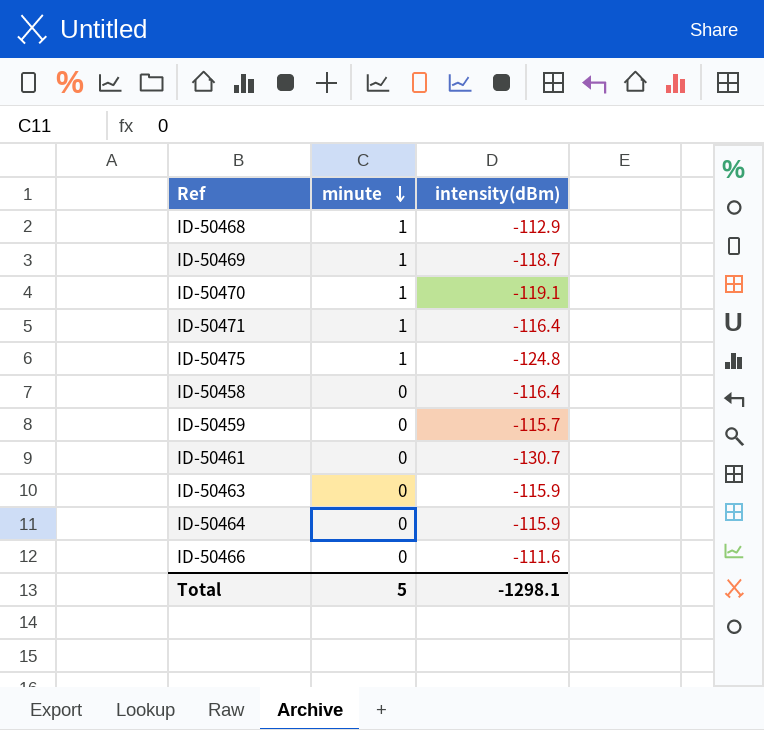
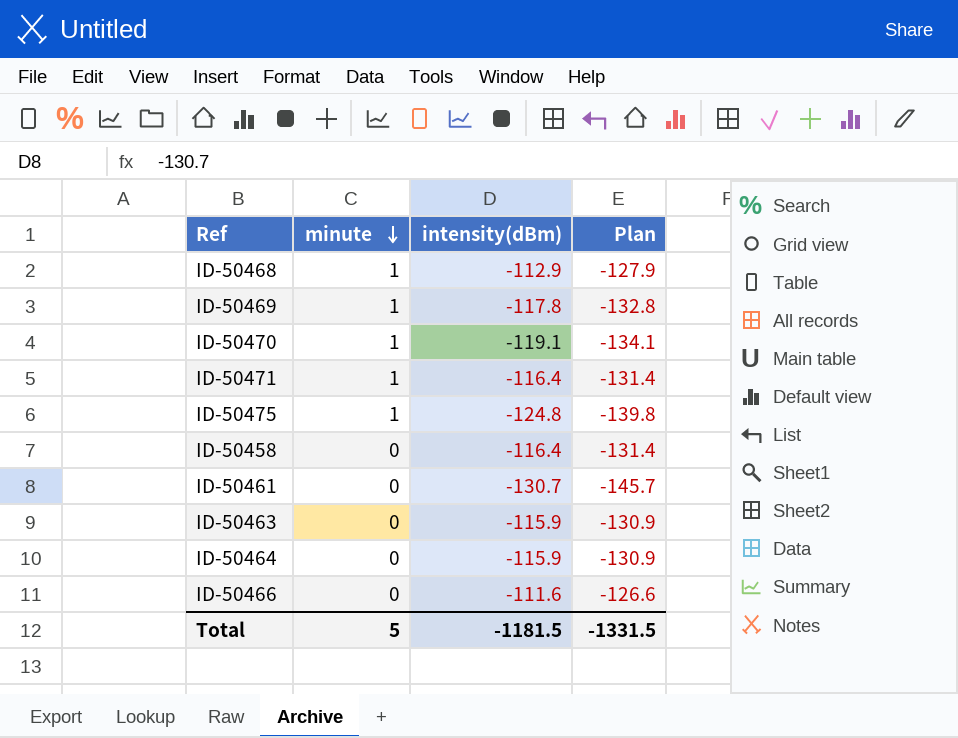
column Plan | formula: none -> [intensity(dBm)] - 15
row ID-50459: 0 | -115.7 -> none
ID-50469 | intensity(dBm): -118.7 -> -117.8
Total | intensity(dBm): -1298.1 -> -1181.5

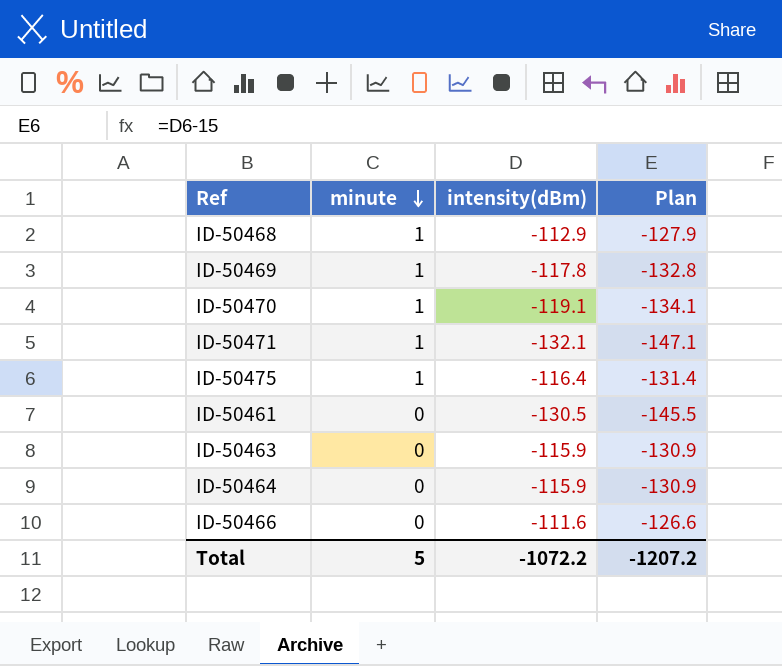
row ID-50458: 0 | -116.4 | -131.4 -> none
ID-50471 | intensity(dBm): -116.4 -> -132.1
ID-50471 | Plan: -131.4 -> -147.1
ID-50475 | intensity(dBm): -124.8 -> -116.4
ID-50475 | Plan: -139.8 -> -131.4
ID-50461 | intensity(dBm): -130.7 -> -130.5
ID-50461 | Plan: -145.7 -> -145.5
Total | intensity(dBm): -1181.5 -> -1072.2
Total | Plan: -1331.5 -> -1207.2

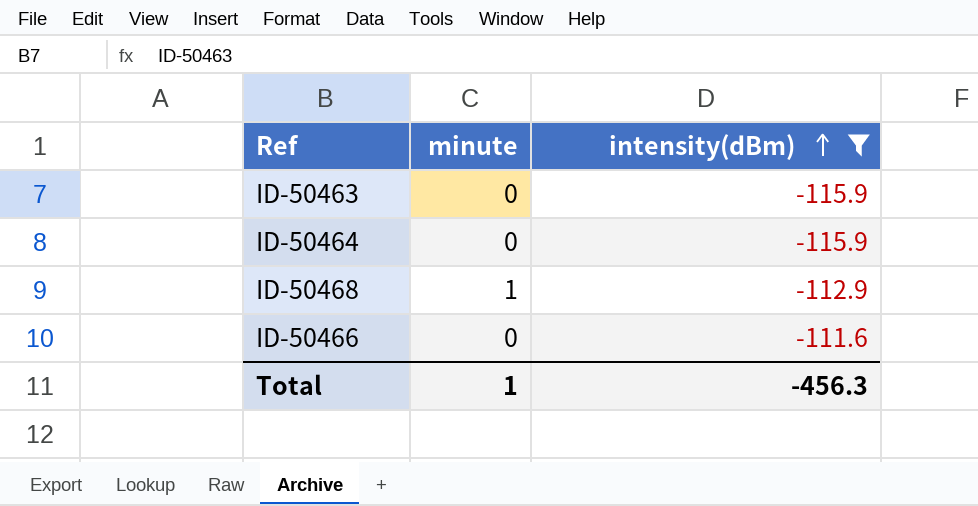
filter: none -> intensity(dBm) >= -115.9
row order: minute descending -> intensity(dBm) ascending
column Plan | formula: [intensity(dBm)] - 15 -> none
Total | minute: 5 -> 1
Total | intensity(dBm): -1072.2 -> -456.3

